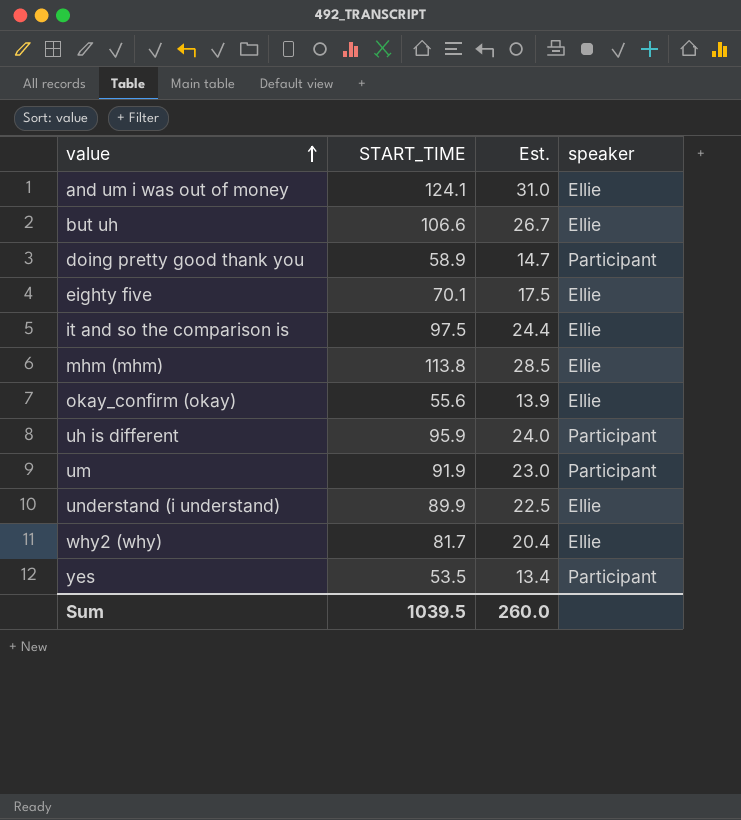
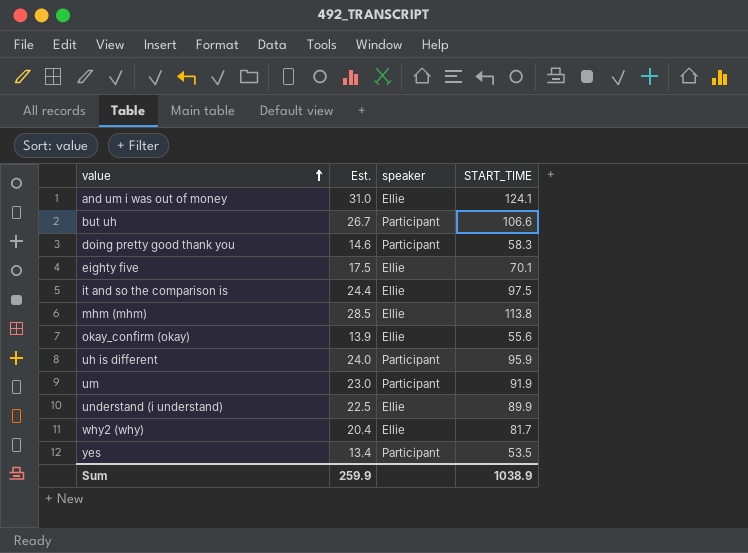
column START_TIME | position: 2 -> 4
but uh | speaker: Ellie -> Participant
doing pretty good thank you | Est.: 14.7 -> 14.6
doing pretty good thank you | START_TIME: 58.9 -> 58.3
Sum | Est.: 260.0 -> 259.9
Sum | START_TIME: 1039.5 -> 1038.9

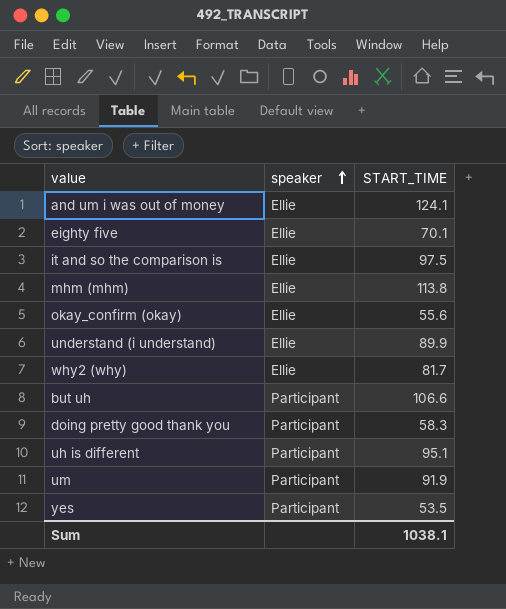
row order: value ascending -> speaker ascending
column Est. | formula: [START_TIME] * 0.25 -> none
uh is different | START_TIME: 95.9 -> 95.1
Sum | START_TIME: 1038.9 -> 1038.1

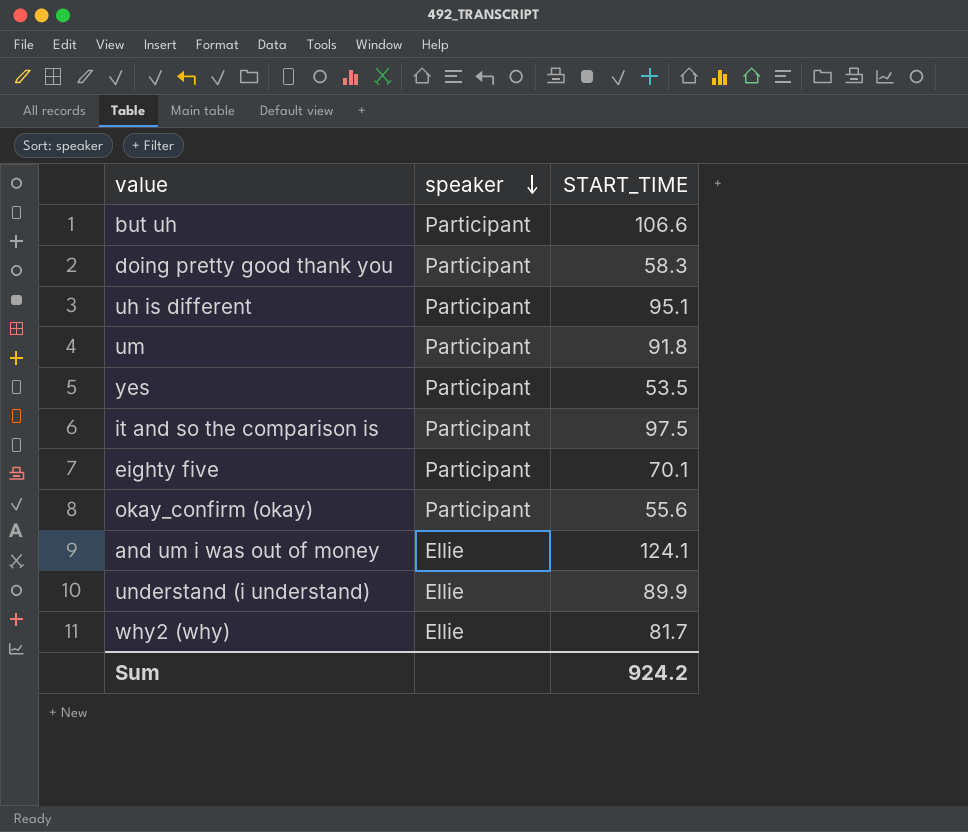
row order: speaker ascending -> speaker descending
row mhm (mhm): Ellie | 113.8 -> none
um | START_TIME: 91.9 -> 91.8
it and so the comparison is | speaker: Ellie -> Participant
eighty five | speaker: Ellie -> Participant
okay_confirm (okay) | speaker: Ellie -> Participant
Sum | START_TIME: 1038.1 -> 924.2

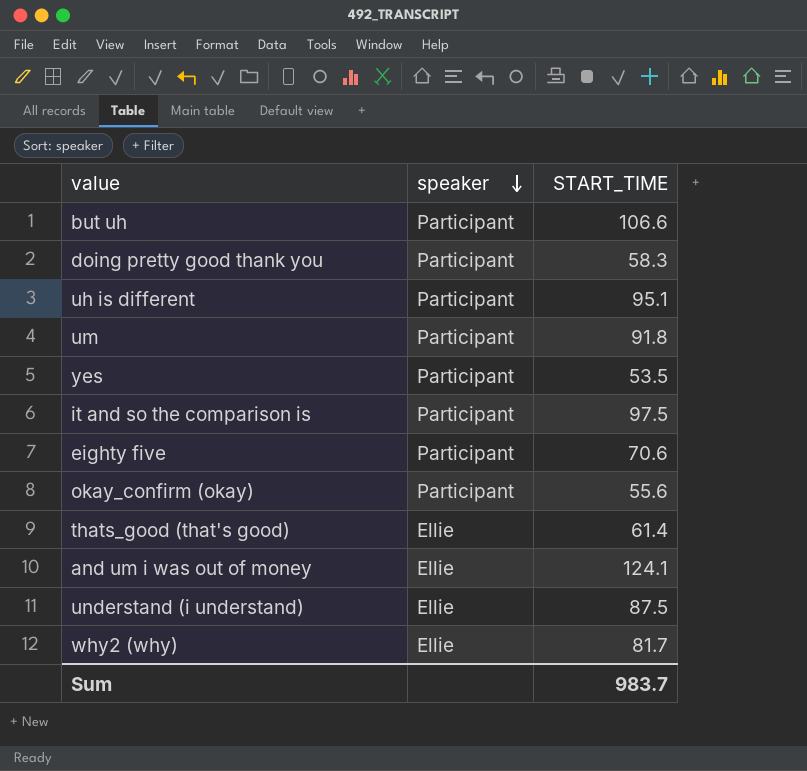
eighty five | START_TIME: 70.1 -> 70.6
row thats_good (that's good): none -> Ellie | 61.4
understand (i understand) | START_TIME: 89.9 -> 87.5
Sum | START_TIME: 924.2 -> 983.7

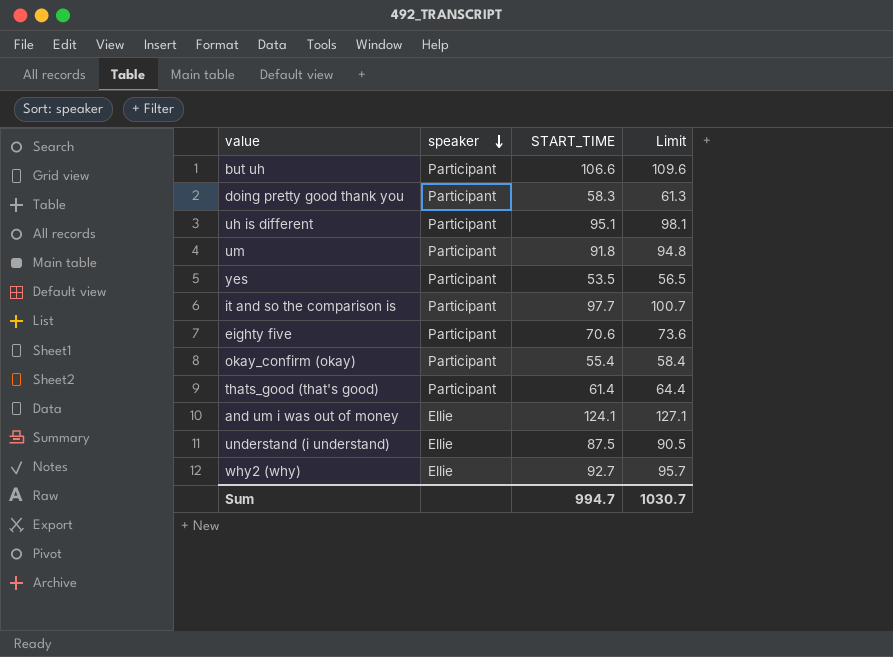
column Limit | formula: none -> [START_TIME] + 3
it and so the comparison is | START_TIME: 97.5 -> 97.7
okay_confirm (okay) | START_TIME: 55.6 -> 55.4
thats_good (that's good) | speaker: Ellie -> Participant
why2 (why) | START_TIME: 81.7 -> 92.7
Sum | START_TIME: 983.7 -> 994.7

